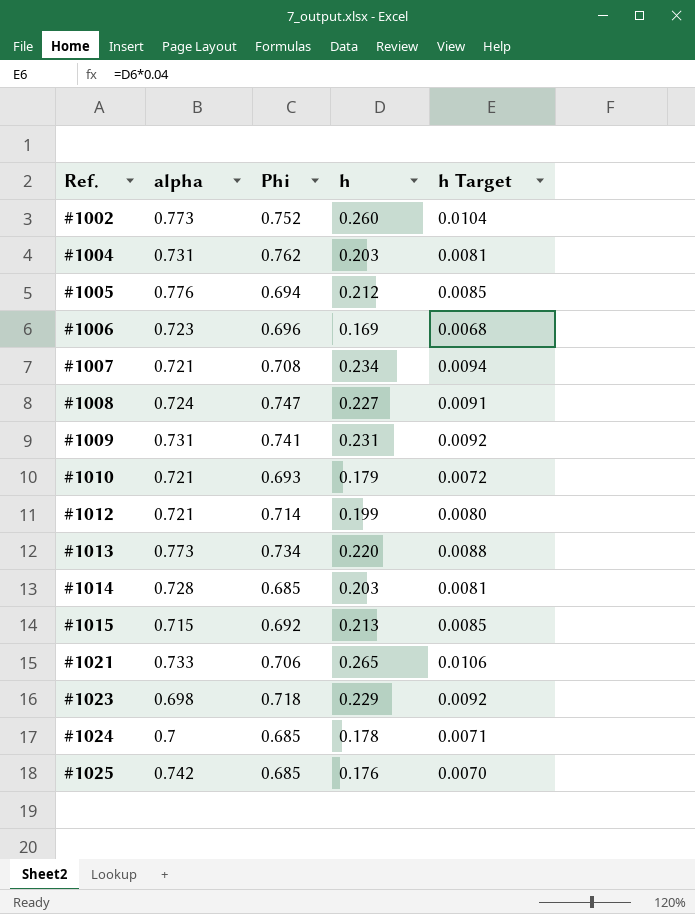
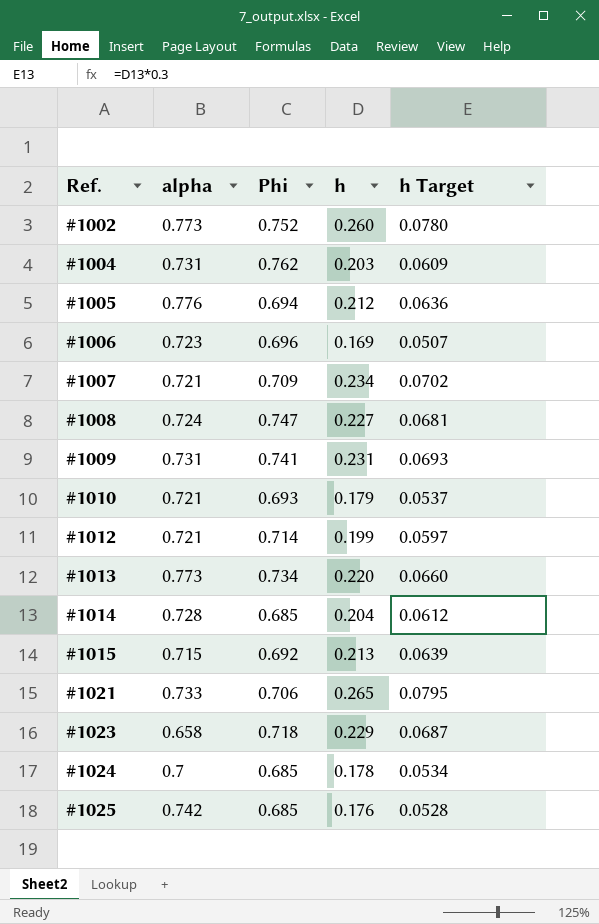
column h Target | formula: [h] * 0.04 -> [h] * 0.3
#1007 | Phi: 0.708 -> 0.709
#1014 | h: 0.203 -> 0.204
#1023 | alpha: 0.698 -> 0.658

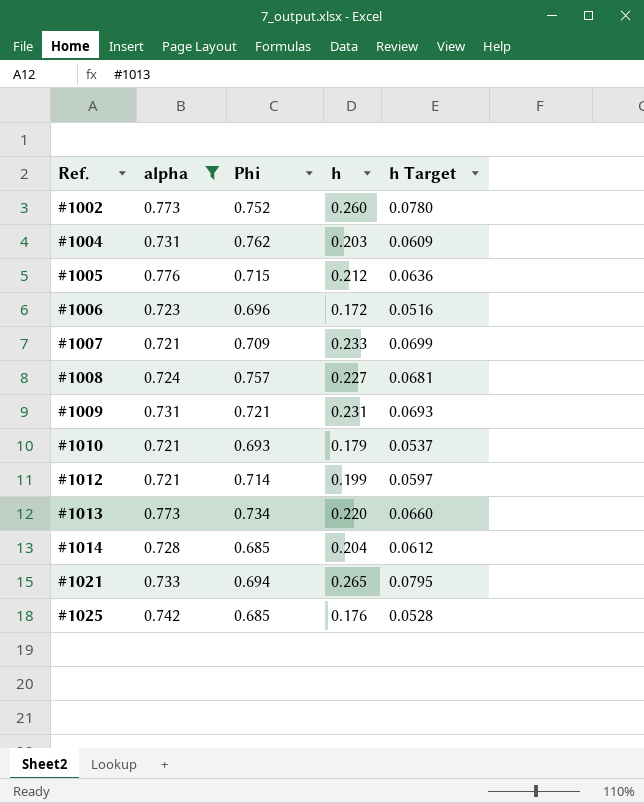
filter: none -> alpha >= 0.721
#1005 | Phi: 0.694 -> 0.715
#1006 | h: 0.169 -> 0.172
#1006 | h Target: 0.0507 -> 0.0516
#1007 | h: 0.234 -> 0.233
#1007 | h Target: 0.0702 -> 0.0699
#1008 | Phi: 0.747 -> 0.757
#1009 | Phi: 0.741 -> 0.721
#1021 | Phi: 0.706 -> 0.694

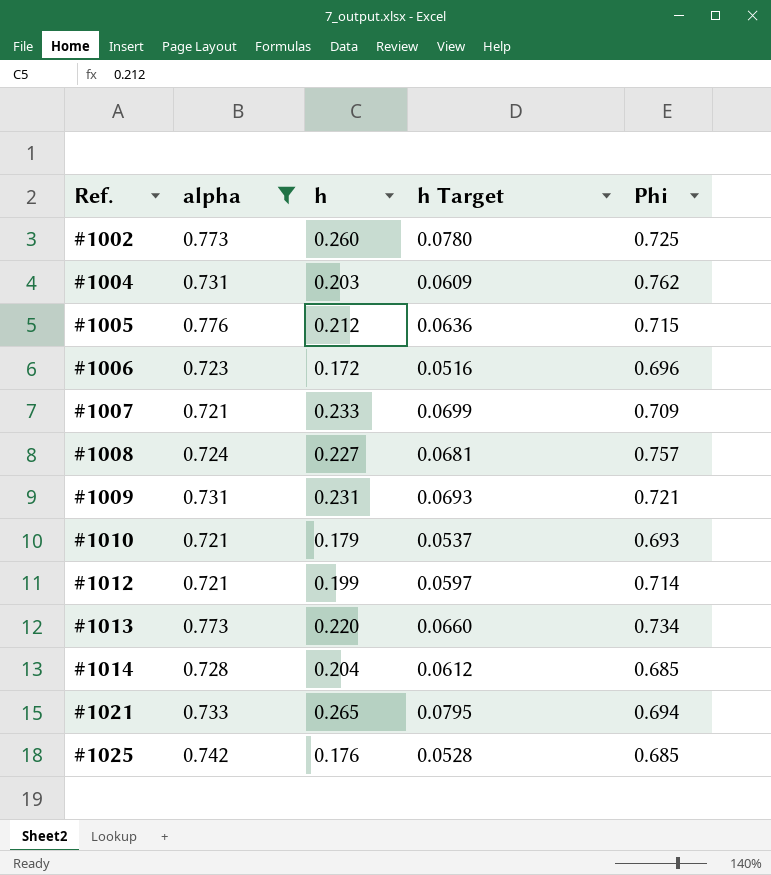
column Phi | position: 3 -> 5
#1002 | Phi: 0.752 -> 0.725

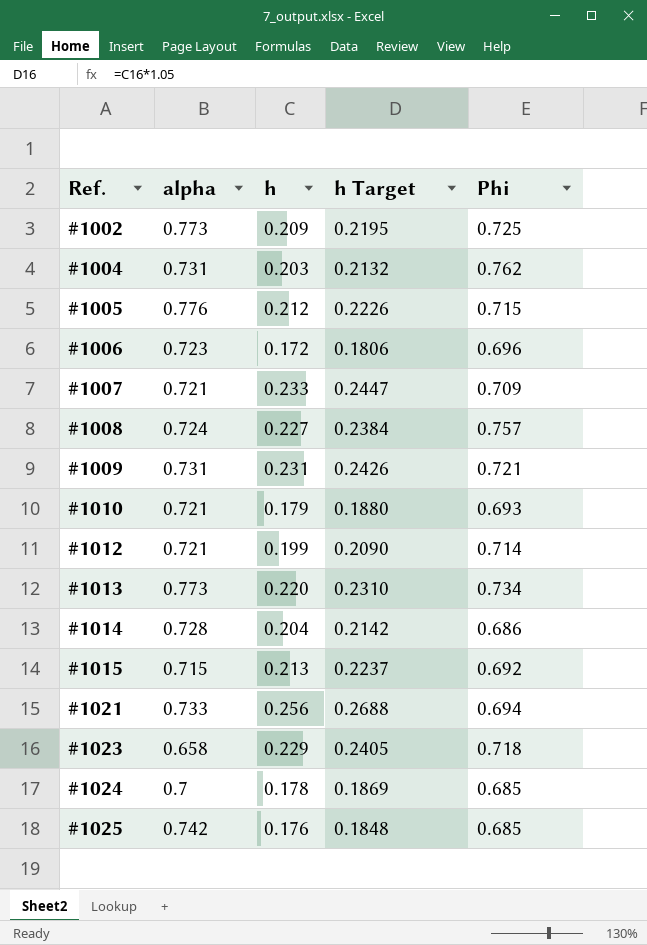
filter: alpha >= 0.721 -> none
column h Target | formula: [h] * 0.3 -> [h] * 1.05
#1002 | h: 0.260 -> 0.209
#1014 | Phi: 0.685 -> 0.686
#1021 | h: 0.265 -> 0.256

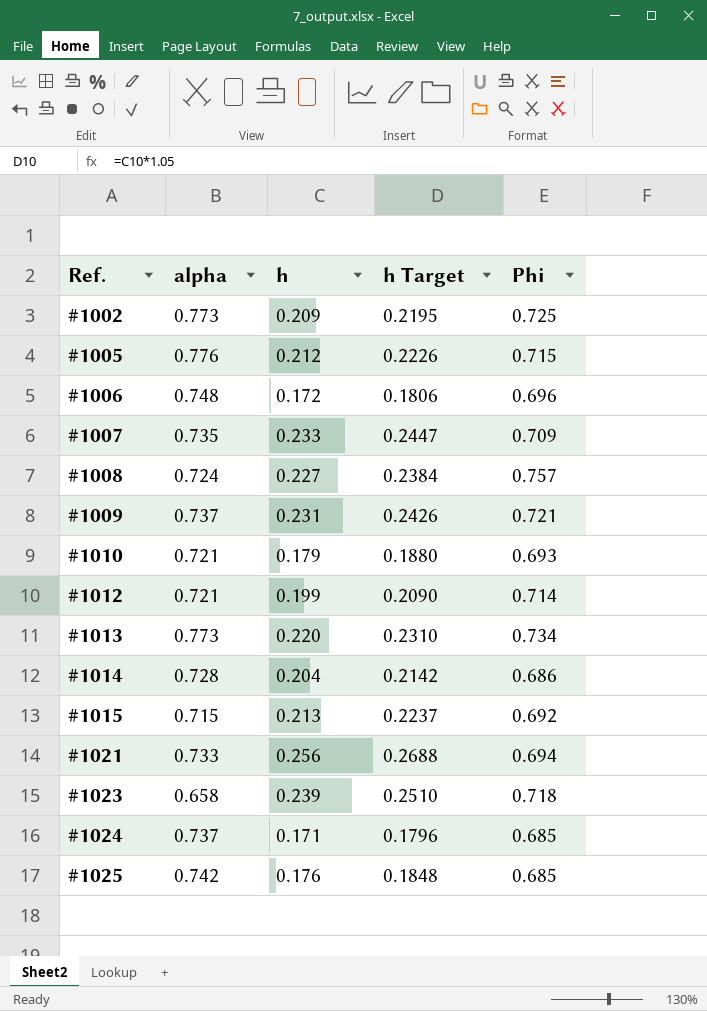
row #1004: 0.731 | 0.203 | 0.2132 | 0.762 -> none
#1006 | alpha: 0.723 -> 0.748
#1007 | alpha: 0.721 -> 0.735
#1009 | alpha: 0.731 -> 0.737
#1023 | h: 0.229 -> 0.239
#1023 | h Target: 0.2405 -> 0.2510
#1024 | alpha: 0.7 -> 0.737
#1024 | h: 0.178 -> 0.171
#1024 | h Target: 0.1869 -> 0.1796

